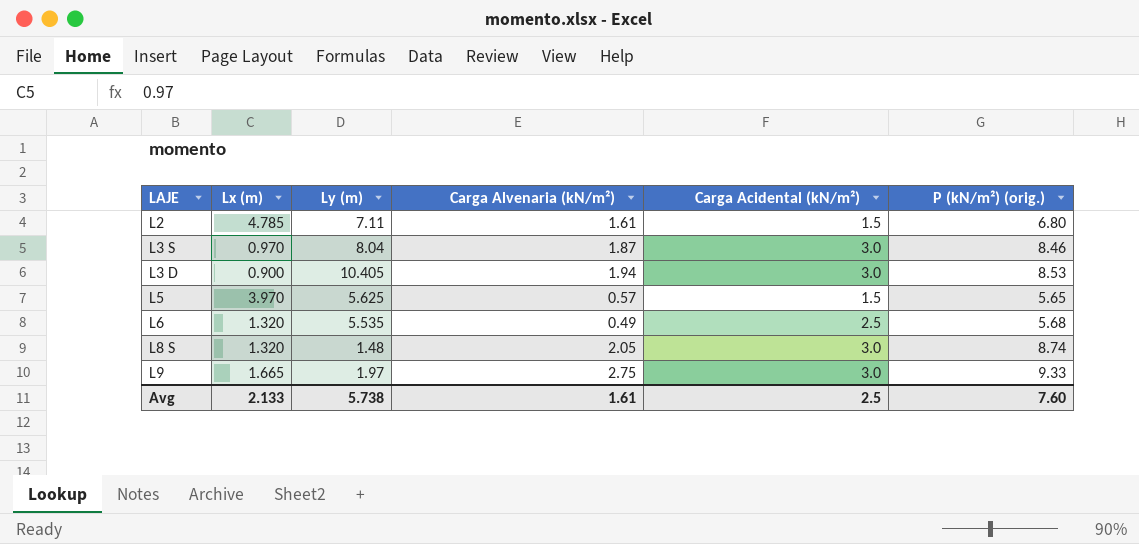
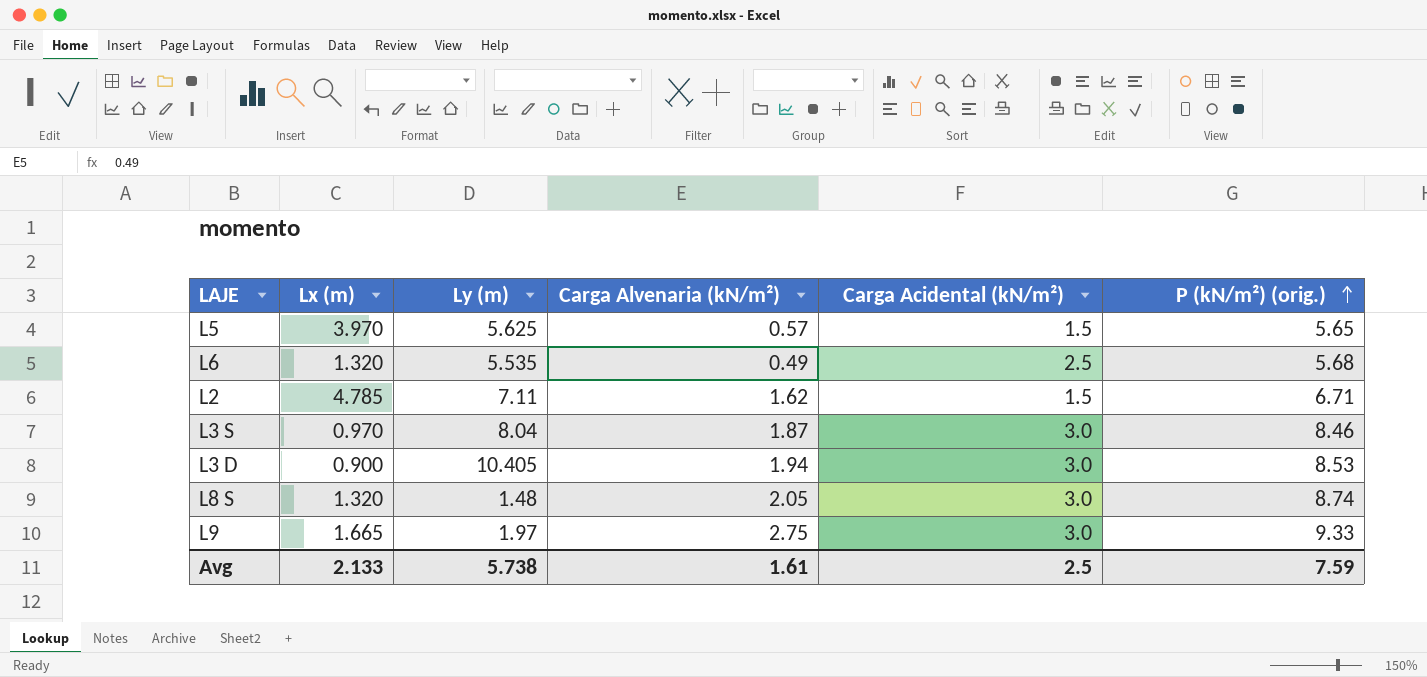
row order: none -> P (kN/m²) (orig.) ascending
L2 | Carga Alvenaria (kN/m²): 1.61 -> 1.62
L2 | P (kN/m²) (orig.): 6.80 -> 6.71
Avg | P (kN/m²) (orig.): 7.60 -> 7.59

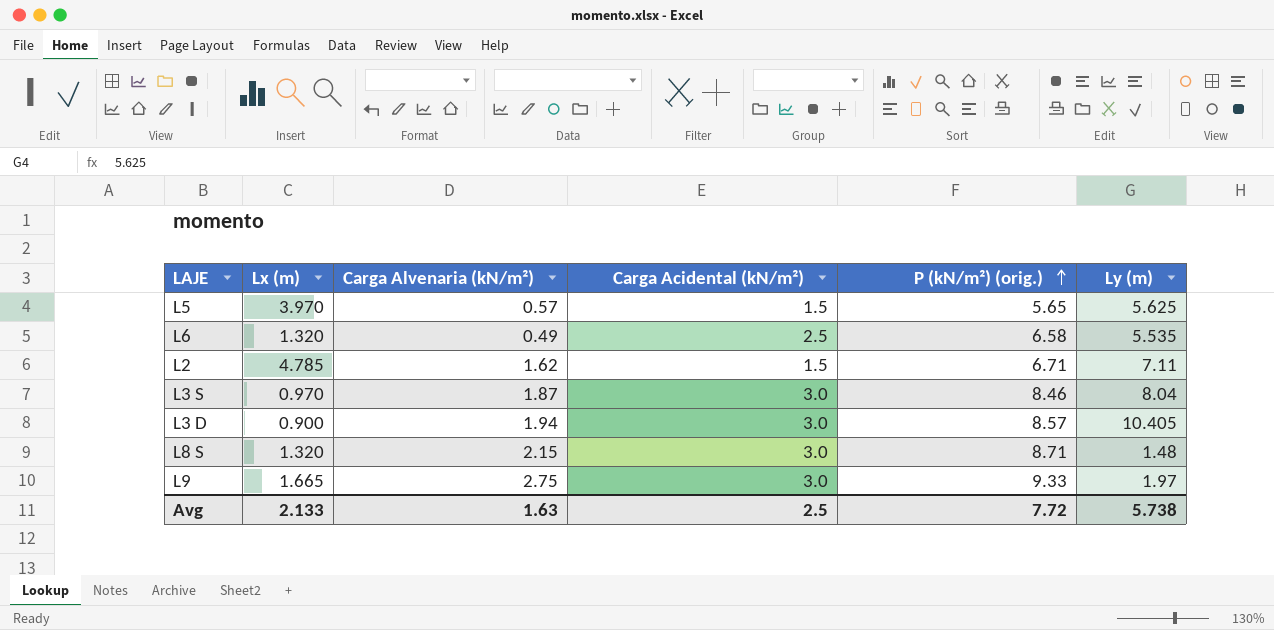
column Ly (m) | position: 3 -> 6
L6 | P (kN/m²) (orig.): 5.68 -> 6.58
L3 D | P (kN/m²) (orig.): 8.53 -> 8.57
L8 S | Carga Alvenaria (kN/m²): 2.05 -> 2.15
L8 S | P (kN/m²) (orig.): 8.74 -> 8.71
Avg | Carga Alvenaria (kN/m²): 1.61 -> 1.63
Avg | P (kN/m²) (orig.): 7.59 -> 7.72

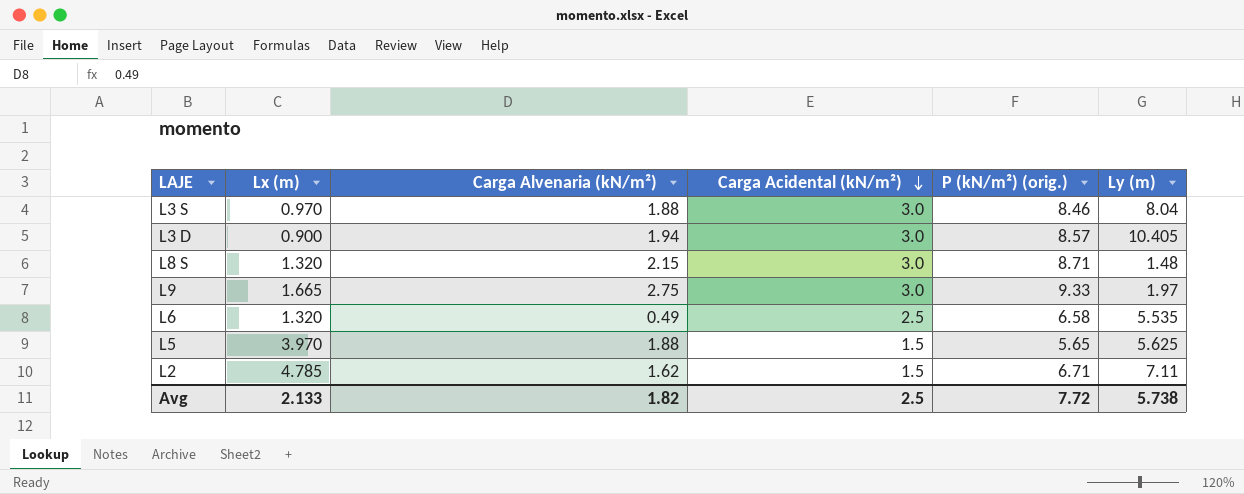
row order: P (kN/m²) (orig.) ascending -> Carga Acidental (kN/m²) descending
L3 S | Carga Alvenaria (kN/m²): 1.87 -> 1.88
L5 | Carga Alvenaria (kN/m²): 0.57 -> 1.88
Avg | Carga Alvenaria (kN/m²): 1.63 -> 1.82

